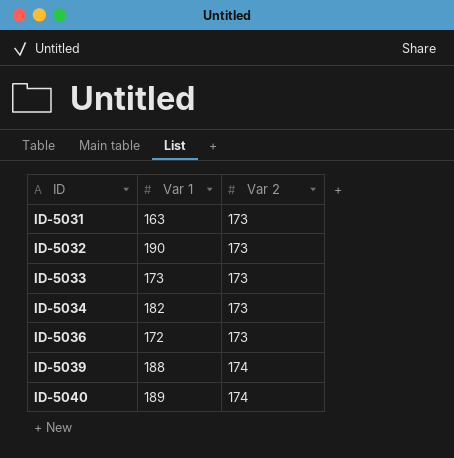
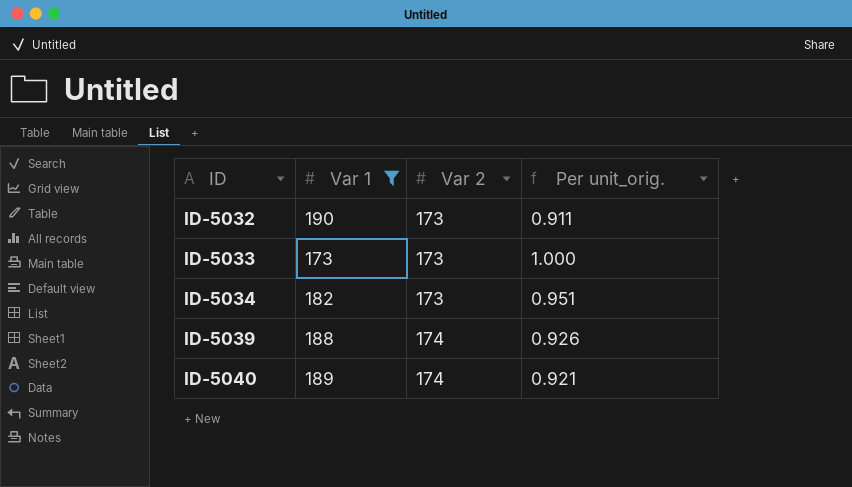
filter: none -> Var 1 >= 173
column Per unit_orig. | formula: none -> [Var 2] / [Var 1]

